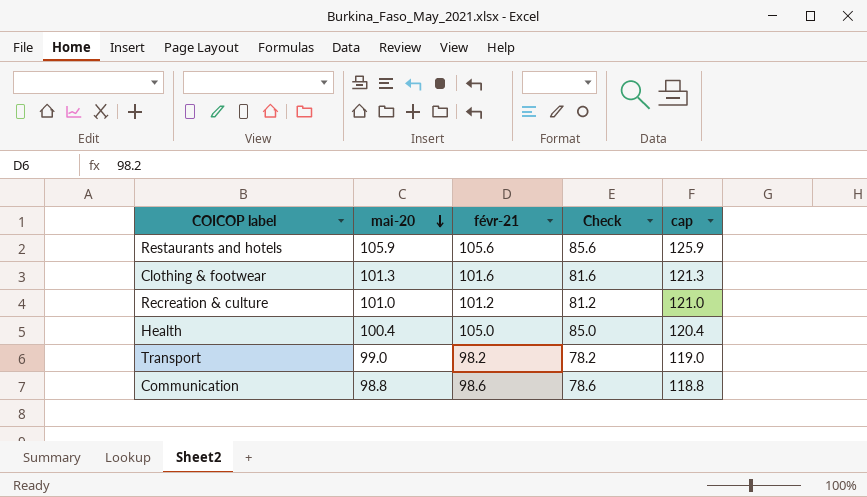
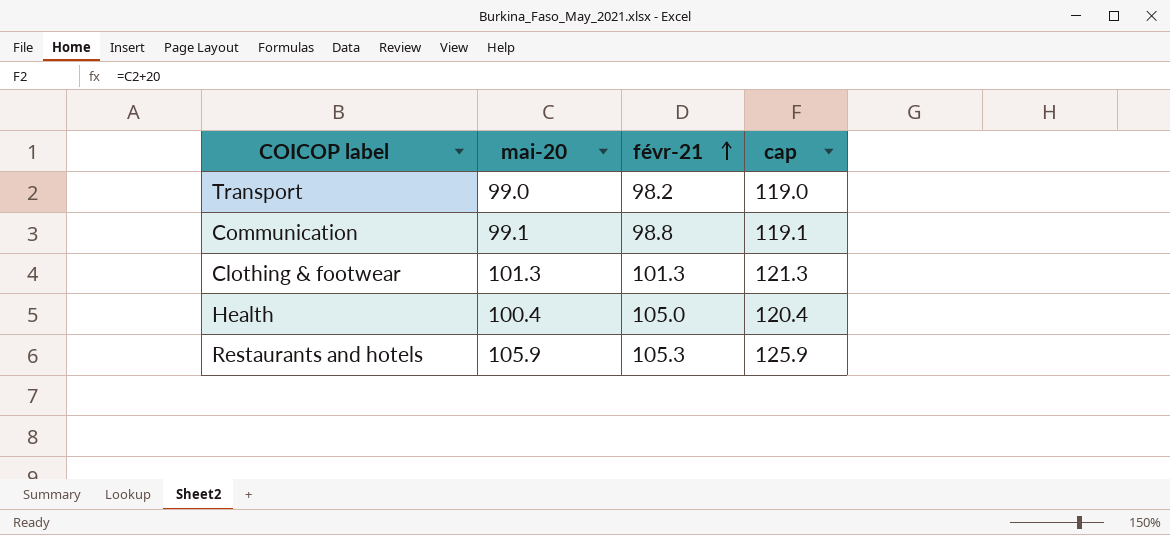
row order: mai-20 descending -> févr-21 ascending
column Check | formula: [févr-21] - 20 -> none
row Recreation & culture: 101.0 | 101.2 | 81.2 | 121.0 -> none
Communication | mai-20: 98.8 -> 99.1
Communication | févr-21: 98.6 -> 98.8
Communication | cap: 118.8 -> 119.1
Clothing & footwear | févr-21: 101.6 -> 101.3
Restaurants and hotels | févr-21: 105.6 -> 105.3

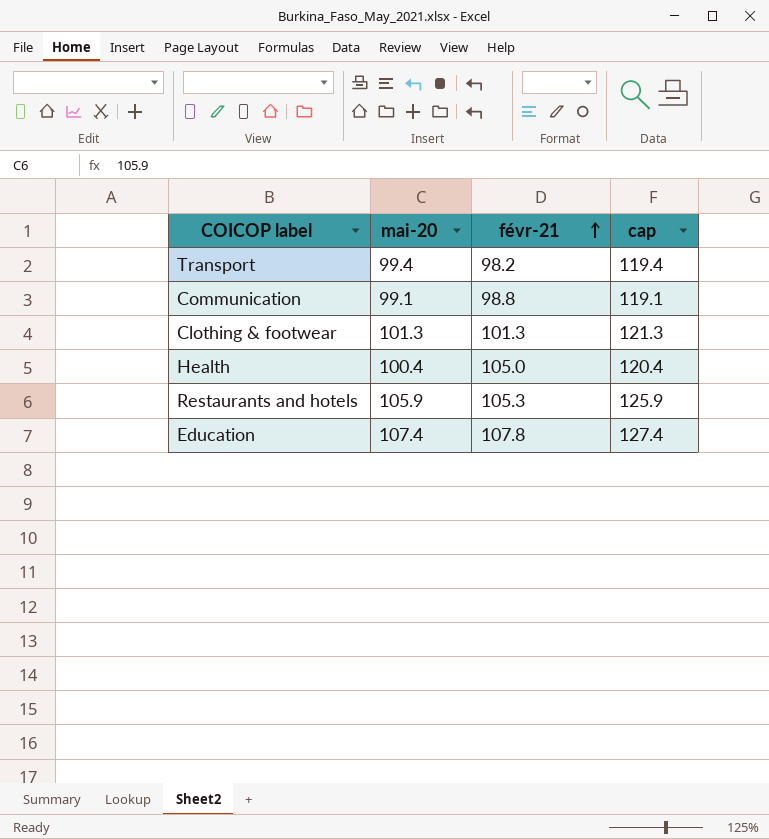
Transport | mai-20: 99.0 -> 99.4
Transport | cap: 119.0 -> 119.4
row Education: none -> 107.4 | 107.8 | 127.4

